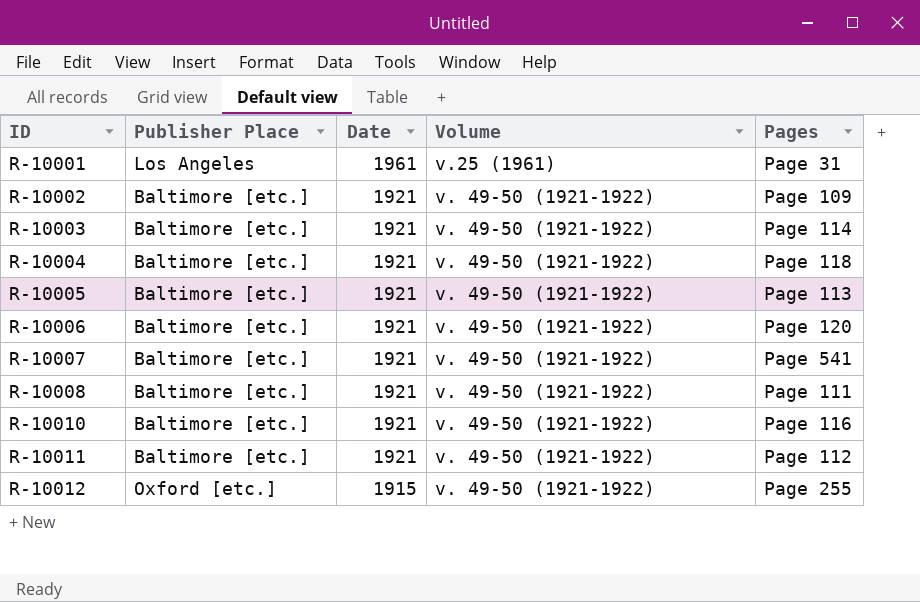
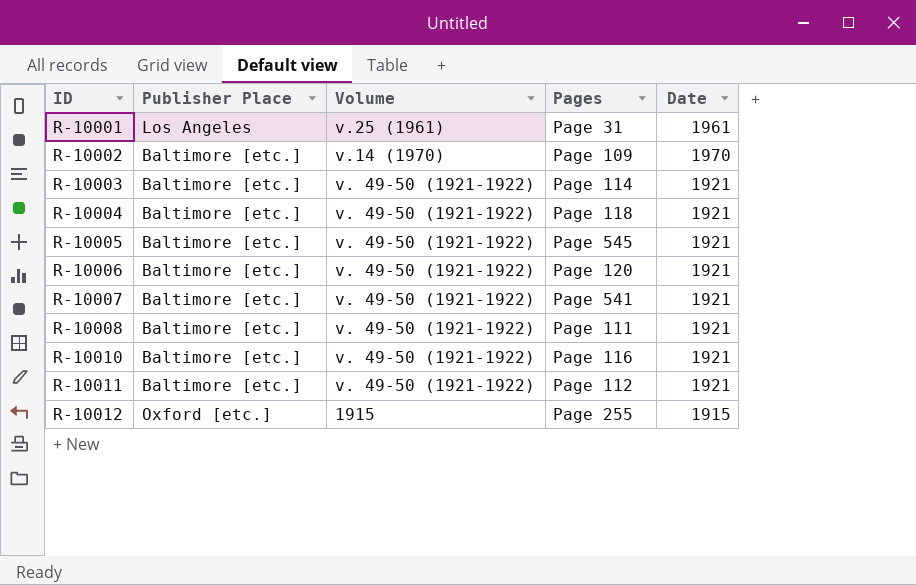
column Date | position: 3 -> 5
R-10002 | Volume: v. 49-50 (1921-1922) -> v.14 (1970)
R-10002 | Date: 1921 -> 1970
R-10005 | Pages: Page 113 -> Page 545
R-10012 | Volume: v. 49-50 (1921-1922) -> 1915

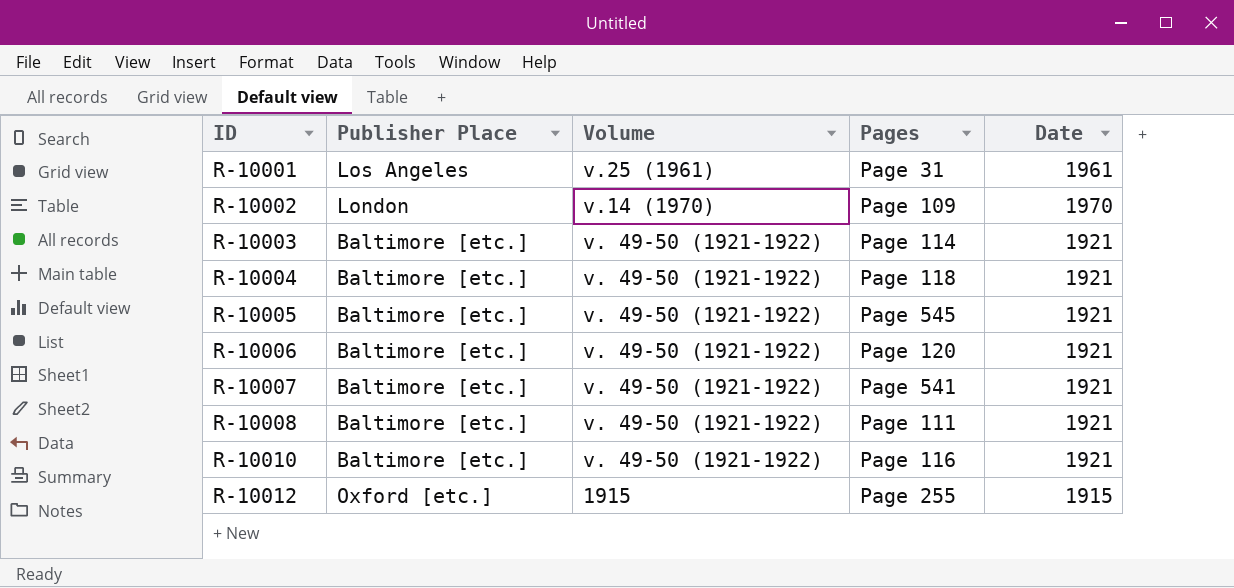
row R-10011: Baltimore [etc.] | v. 49-50 (1921-1922) | Page 112 | 1921 -> none
R-10002 | Publisher Place: Baltimore [etc.] -> London

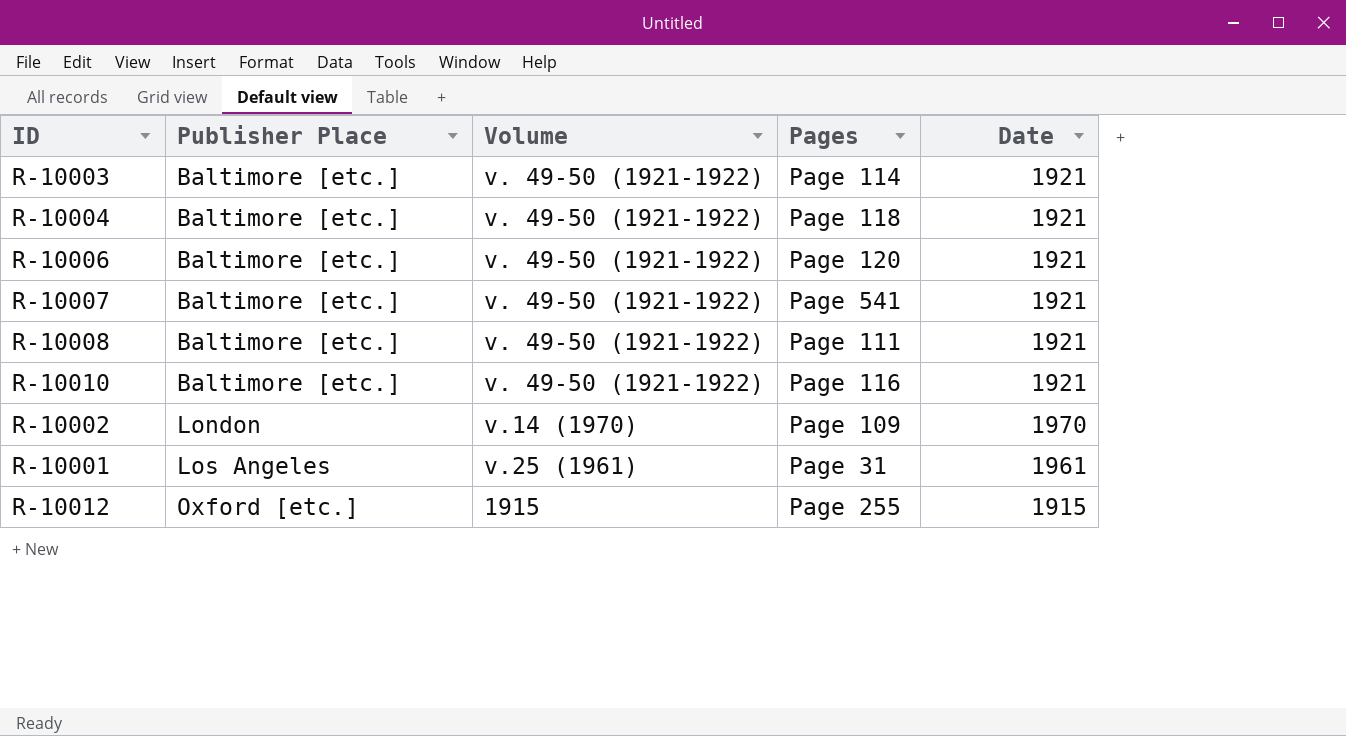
row order: ID ascending -> Publisher Place ascending
row R-10005: Baltimore [etc.] | v. 49-50 (1921-1922) | Page 545 | 1921 -> none

